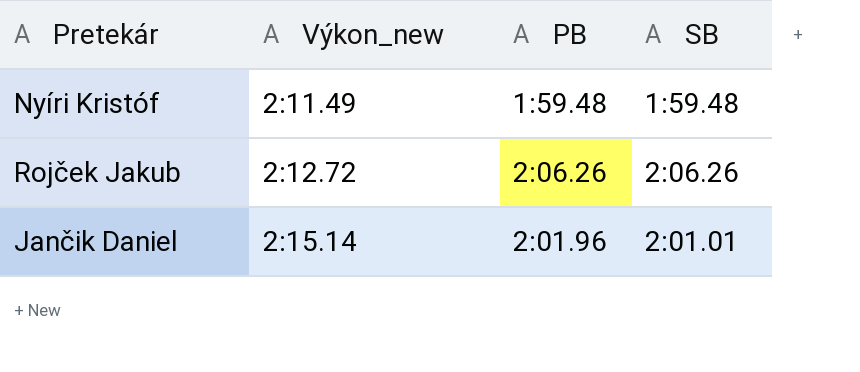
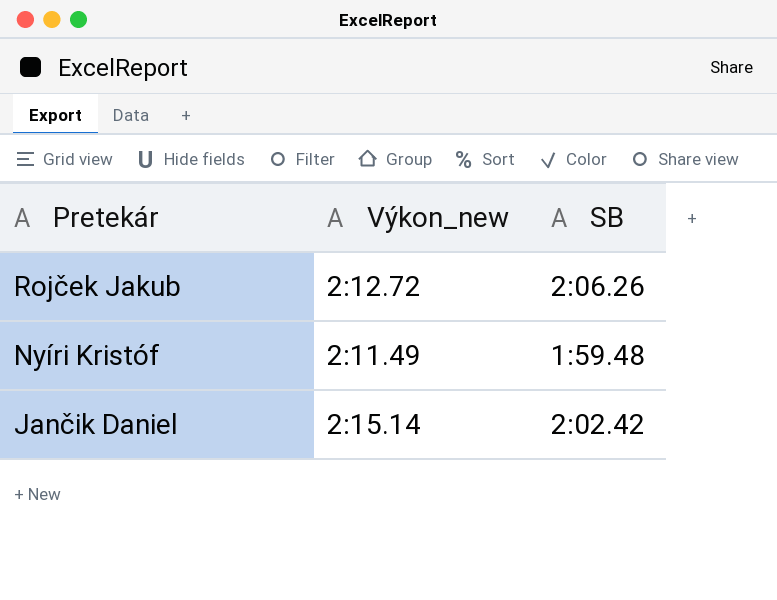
row order: Výkon_new ascending -> Pretekár descending
column PB | position: 3 -> none
Jančik Daniel | SB: 2:01.01 -> 2:02.42

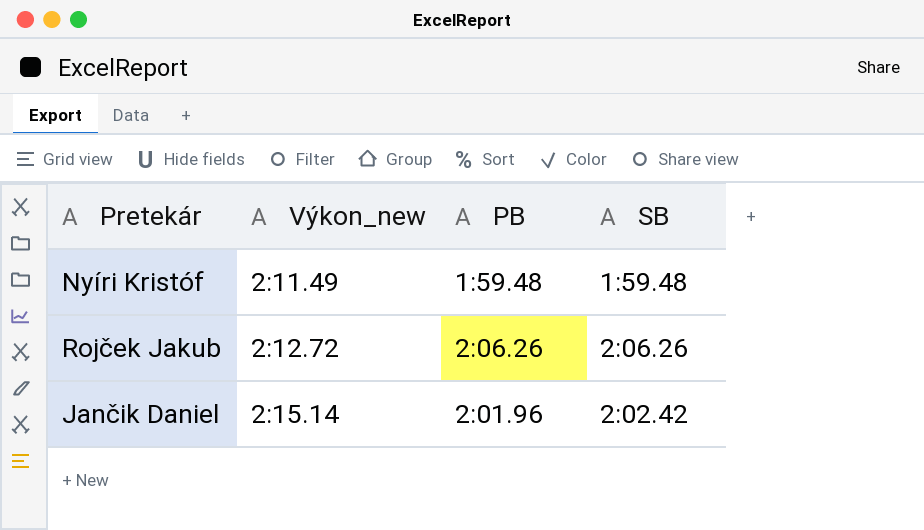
row order: Pretekár descending -> Výkon_new ascending
column PB | position: none -> 3

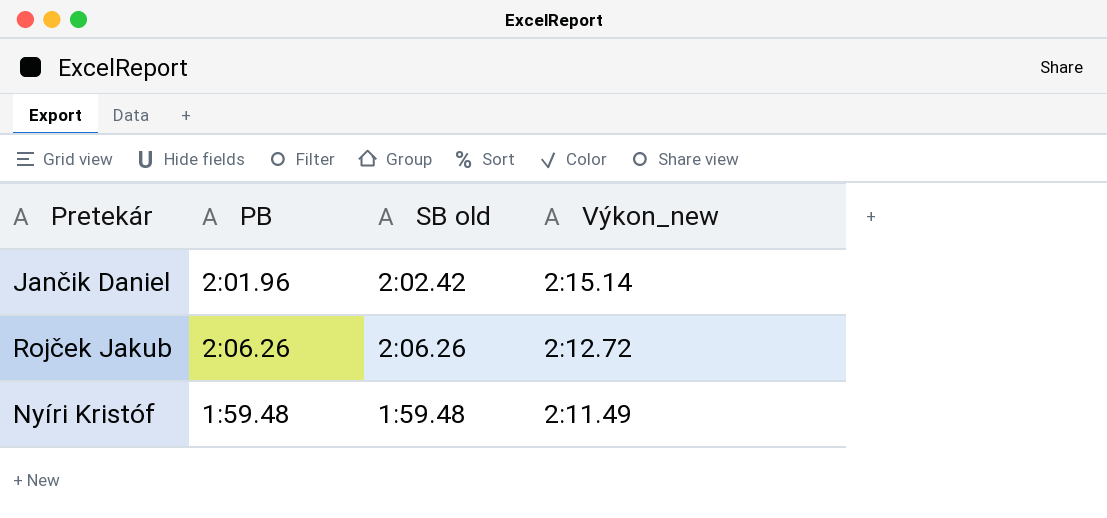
row order: Výkon_new ascending -> Výkon_new descending
column name: SB -> SB old
column Výkon_new | position: 2 -> 4

